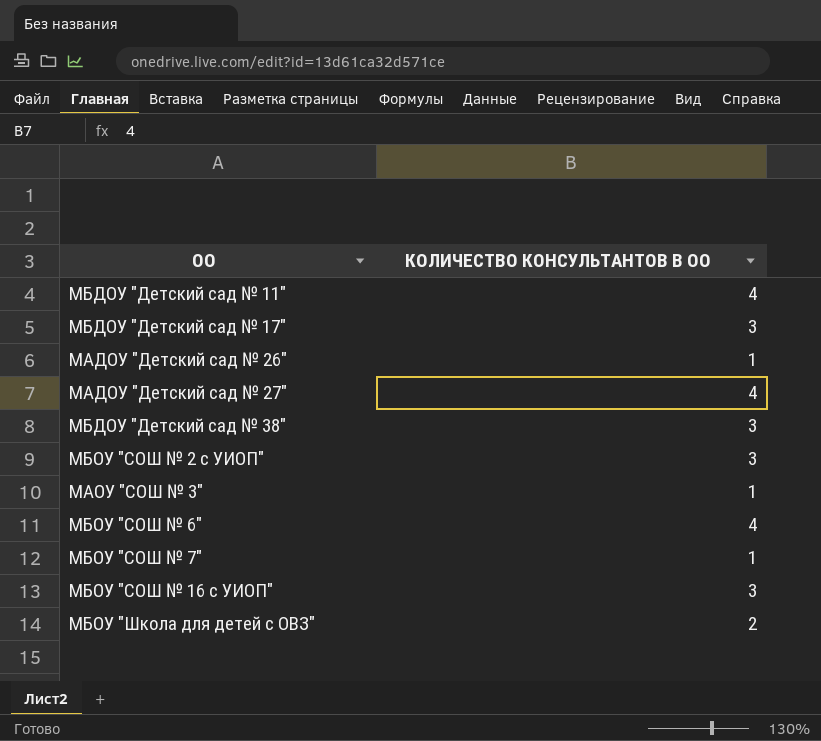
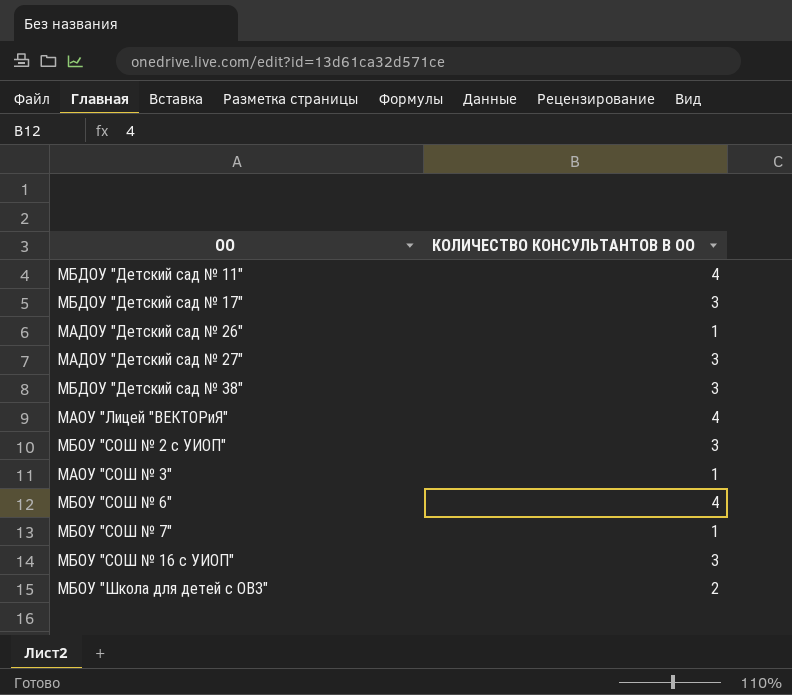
МАДОУ "Детский сад № 27" | КОЛИЧЕСТВО КОНСУЛЬТАНТОВ В ОО: 4 -> 3
row МАОУ "Лицей "ВЕКТОРиЯ": none -> 4

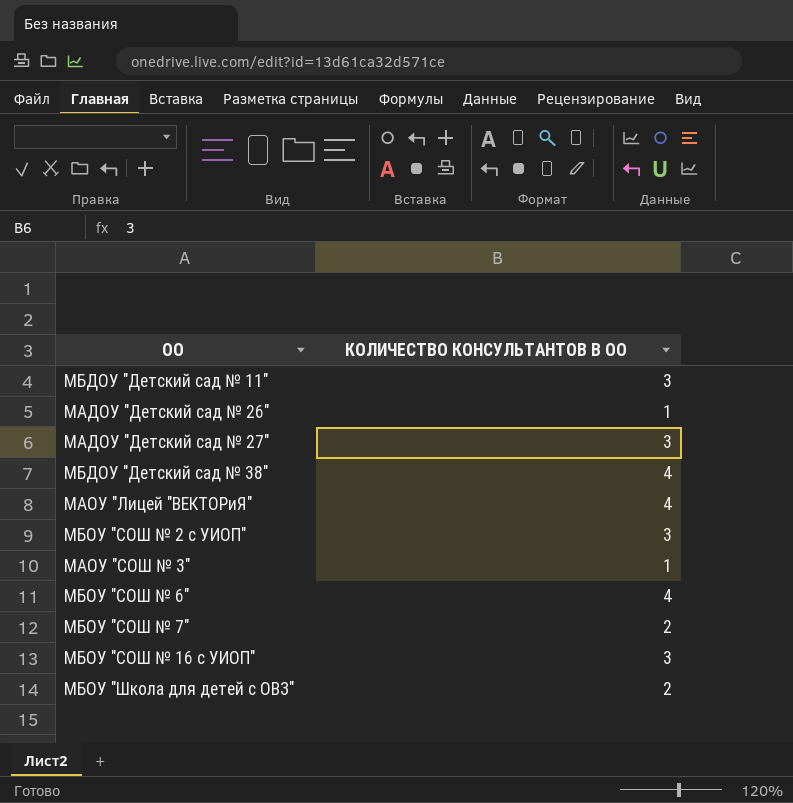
row МБДОУ "Детский сад № 17": 3 -> none
МБДОУ "Детский сад № 11" | КОЛИЧЕСТВО КОНСУЛЬТАНТОВ В ОО: 4 -> 3
МБДОУ "Детский сад № 38" | КОЛИЧЕСТВО КОНСУЛЬТАНТОВ В ОО: 3 -> 4
МБОУ "СОШ № 7" | КОЛИЧЕСТВО КОНСУЛЬТАНТОВ В ОО: 1 -> 2

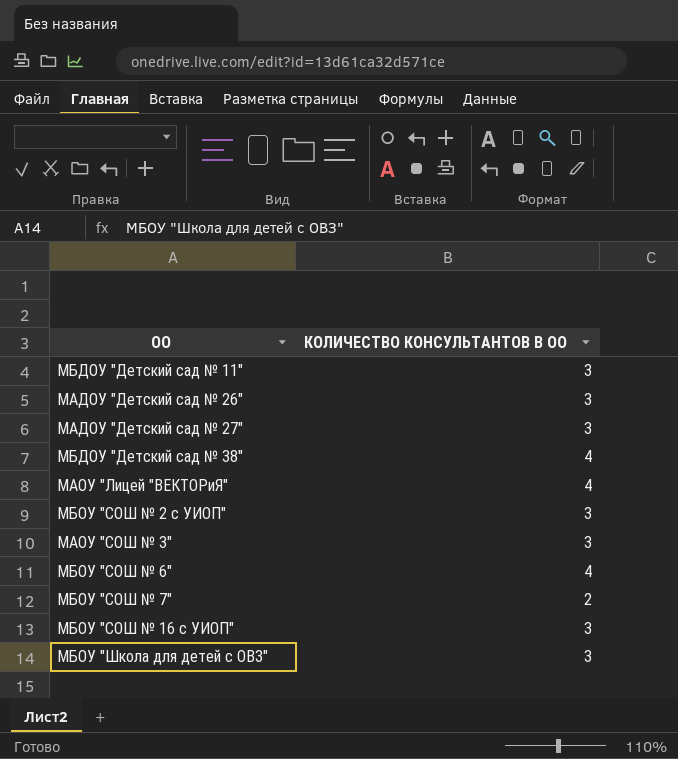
МАДОУ "Детский сад № 26" | КОЛИЧЕСТВО КОНСУЛЬТАНТОВ В ОО: 1 -> 3
МАОУ "СОШ № 3" | КОЛИЧЕСТВО КОНСУЛЬТАНТОВ В ОО: 1 -> 3
МБОУ "Школа для детей с ОВЗ" | КОЛИЧЕСТВО КОНСУЛЬТАНТОВ В ОО: 2 -> 3

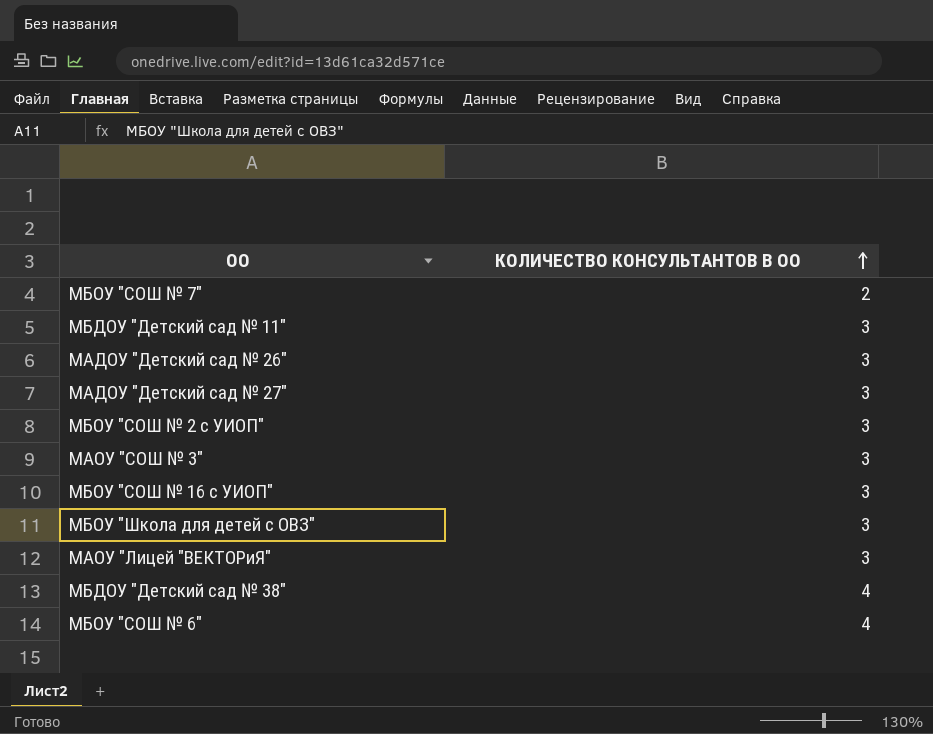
row order: none -> КОЛИЧЕСТВО КОНСУЛЬТАНТОВ В ОО ascending
МАОУ "Лицей "ВЕКТОРиЯ" | КОЛИЧЕСТВО КОНСУЛЬТАНТОВ В ОО: 4 -> 3

